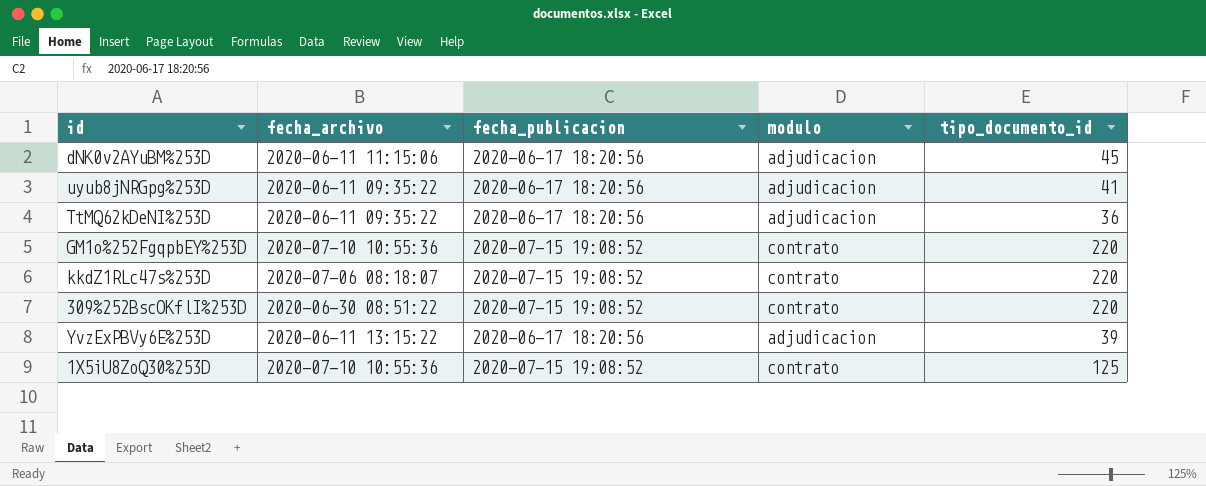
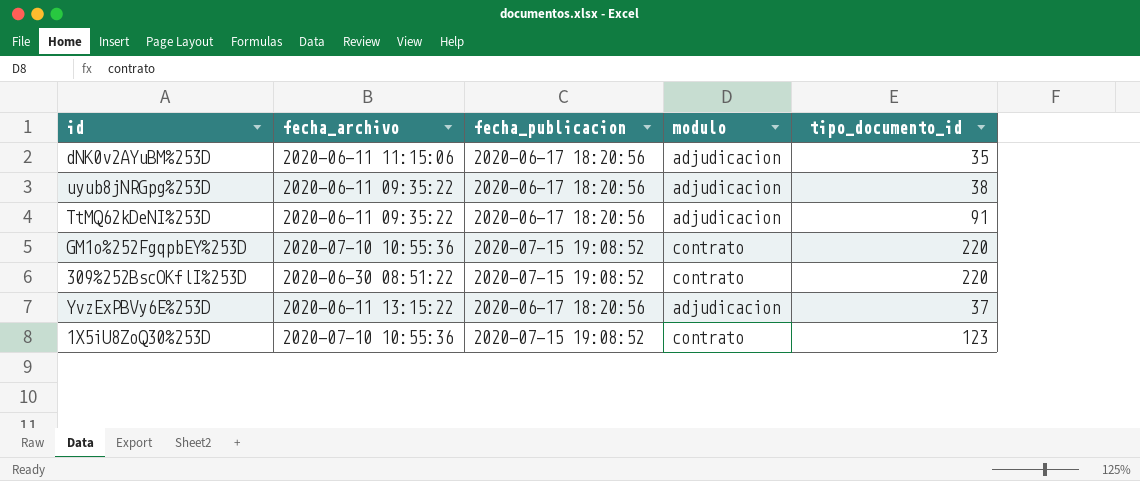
row kkdZ1RLc47s%253D: 2020-07-06 08:18:07 | 2020-07-15 19:08:52 | contrato | 220 -> none
dNK0v2AYuBM%253D | tipo_documento_id: 45 -> 35
uyub8jNRGpg%253D | tipo_documento_id: 41 -> 38
TtMQ62kDeNI%253D | tipo_documento_id: 36 -> 91
YvzExPBVy6E%253D | tipo_documento_id: 39 -> 37
1X5iU8ZoQ30%253D | tipo_documento_id: 125 -> 123

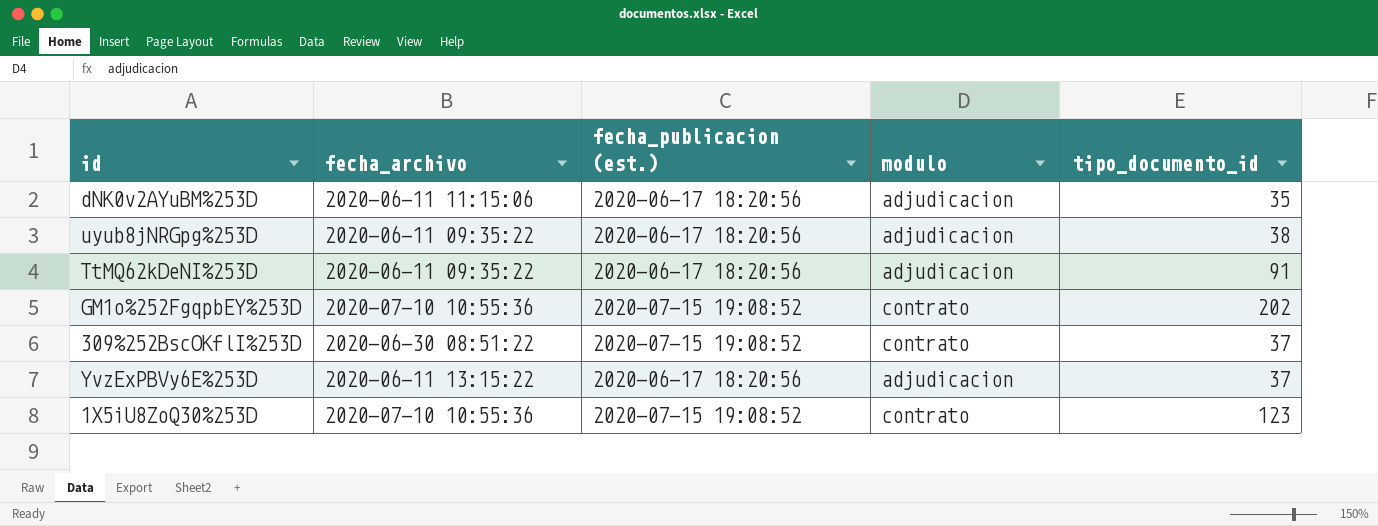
column name: fecha_publicacion -> fecha_publicacion (est.)
GM1o%252FgqpbEY%253D | tipo_documento_id: 220 -> 202
309%252BscOKflI%253D | tipo_documento_id: 220 -> 37

